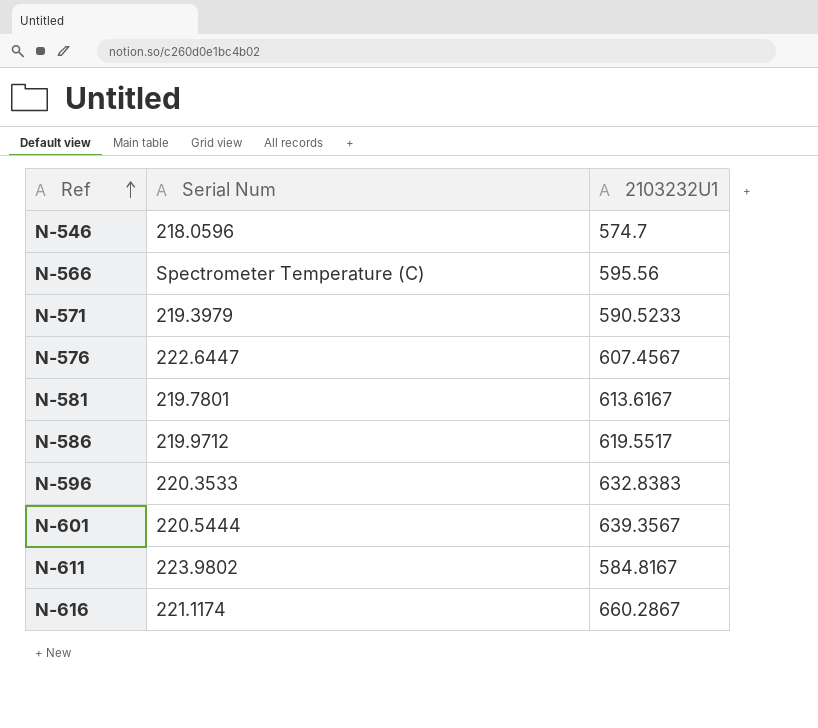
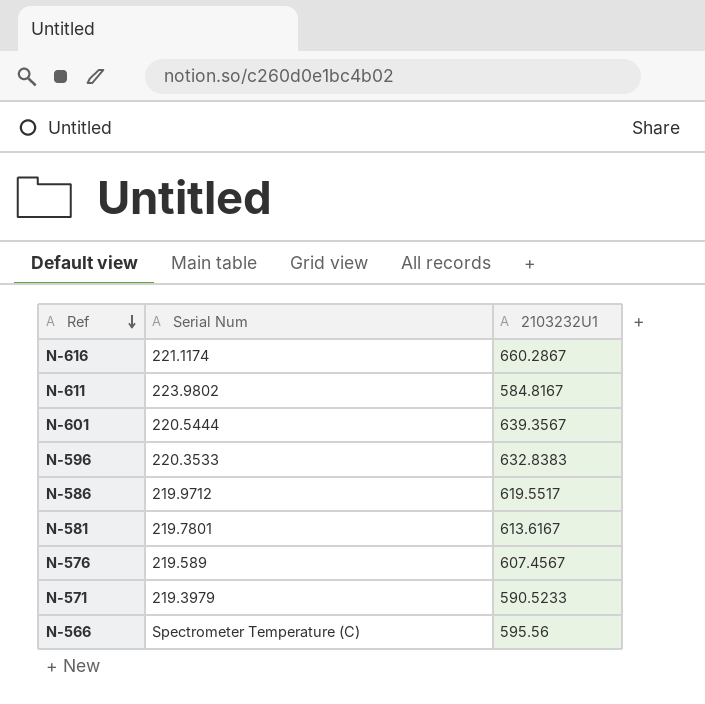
row order: Ref ascending -> Ref descending
row N-546: 218.0596 | 574.7 -> none
N-576 | Serial Num: 222.6447 -> 219.589

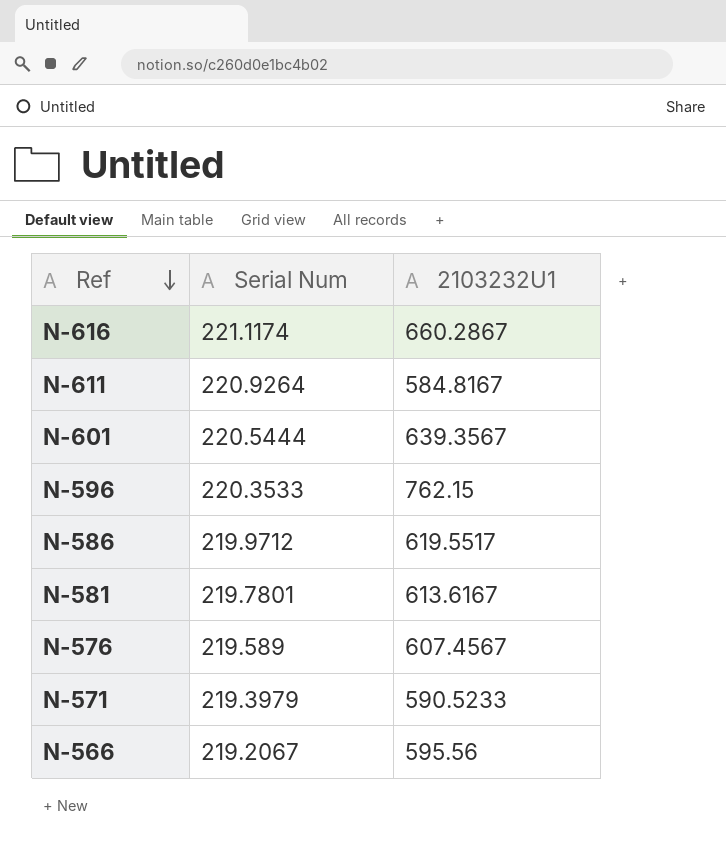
N-611 | Serial Num: 223.9802 -> 220.9264
N-596 | 2103232U1: 632.8383 -> 762.15
N-566 | Serial Num: Spectrometer Temperature (C) -> 219.2067

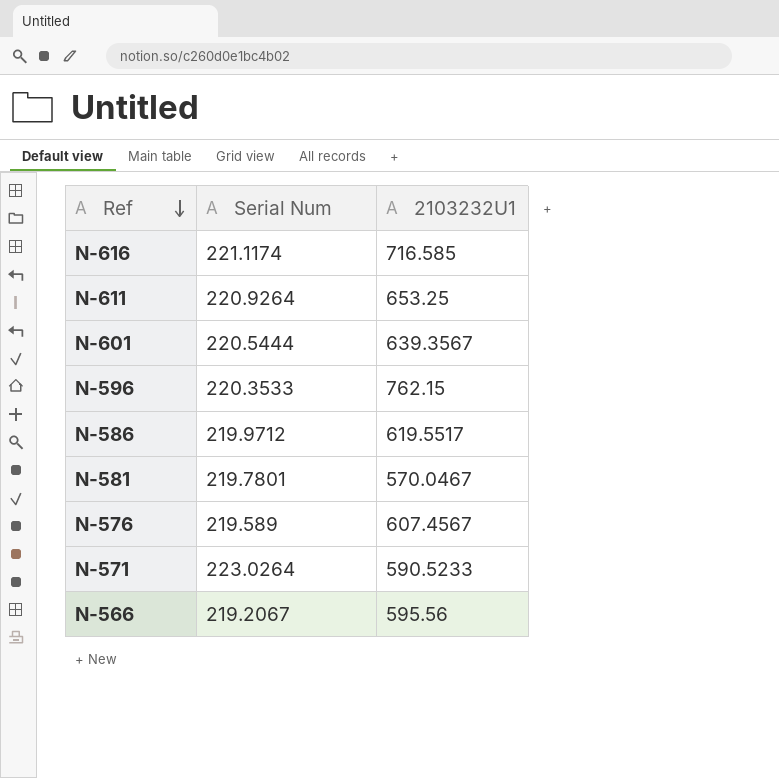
N-616 | 2103232U1: 660.2867 -> 716.585
N-611 | 2103232U1: 584.8167 -> 653.25
N-581 | 2103232U1: 613.6167 -> 570.0467
N-571 | Serial Num: 219.3979 -> 223.0264

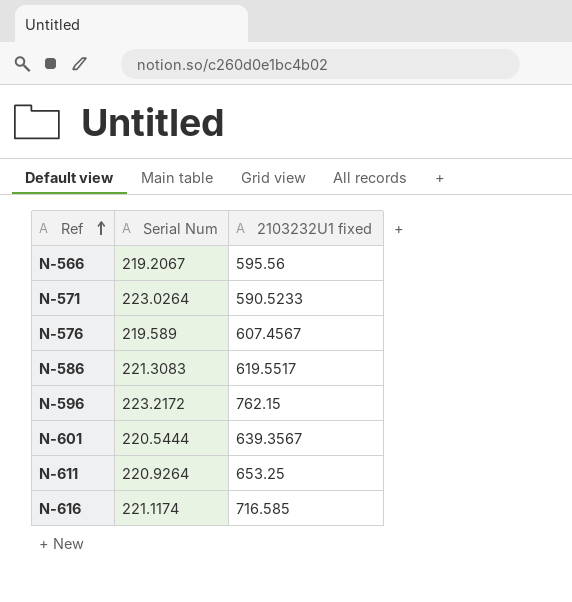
row order: Ref descending -> Ref ascending
column name: 2103232U1 -> 2103232U1 fixed
row N-581: 219.7801 | 570.0467 -> none
N-586 | Serial Num: 219.9712 -> 221.3083
N-596 | Serial Num: 220.3533 -> 223.2172

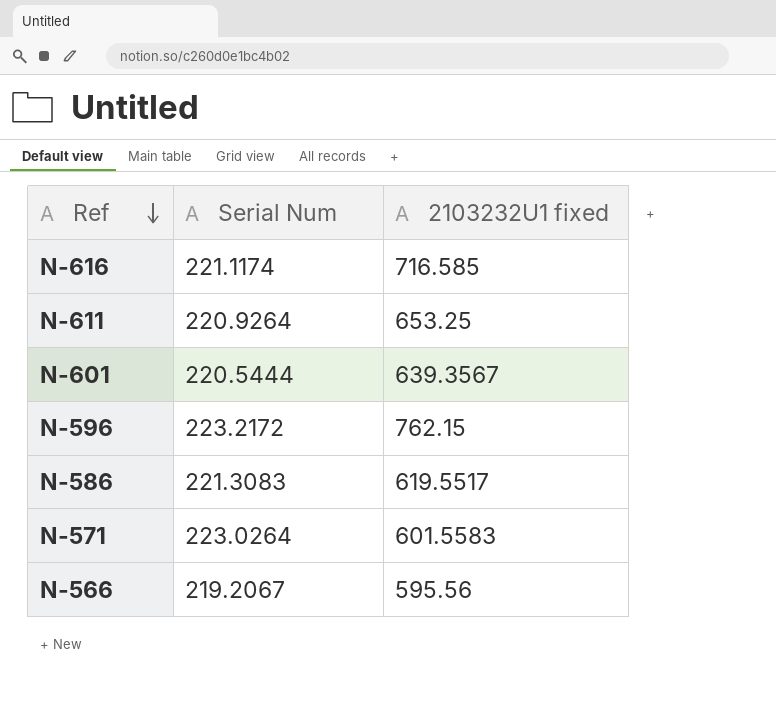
row order: Ref ascending -> Ref descending
row N-576: 219.589 | 607.4567 -> none
N-571 | 2103232U1 fixed: 590.5233 -> 601.5583

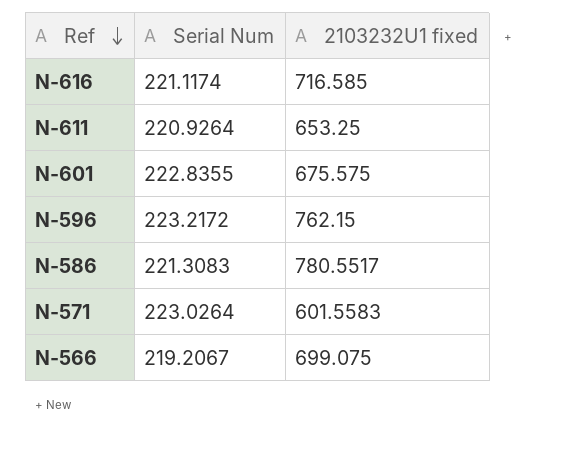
N-601 | Serial Num: 220.5444 -> 222.8355
N-601 | 2103232U1 fixed: 639.3567 -> 675.575
N-586 | 2103232U1 fixed: 619.5517 -> 780.5517
N-566 | 2103232U1 fixed: 595.56 -> 699.075

